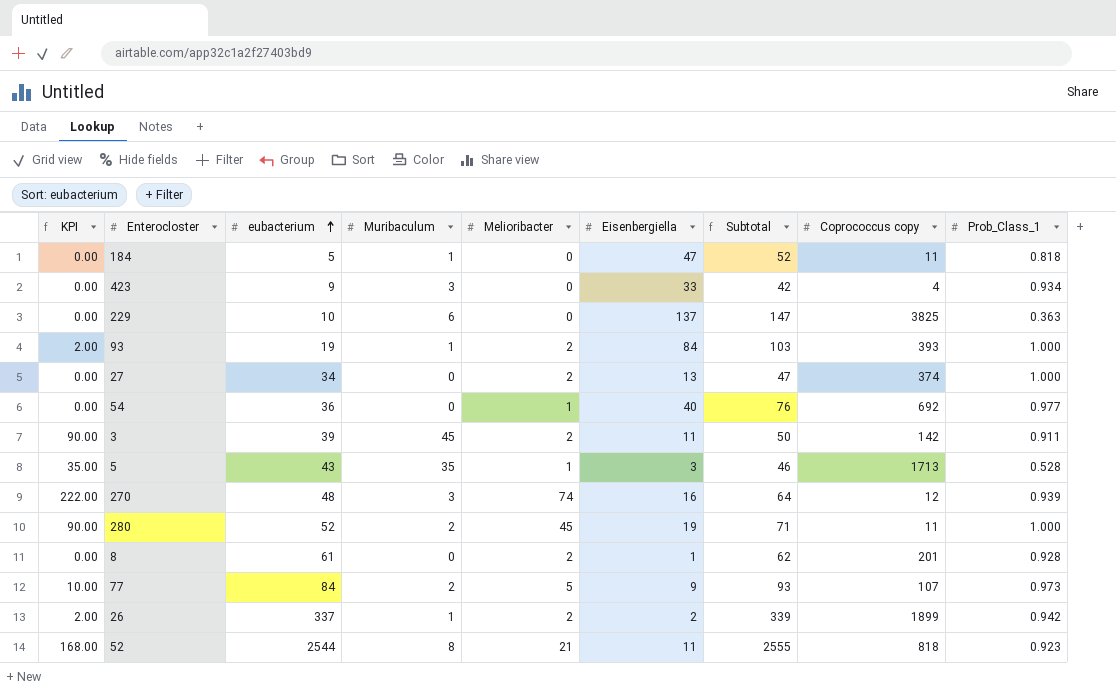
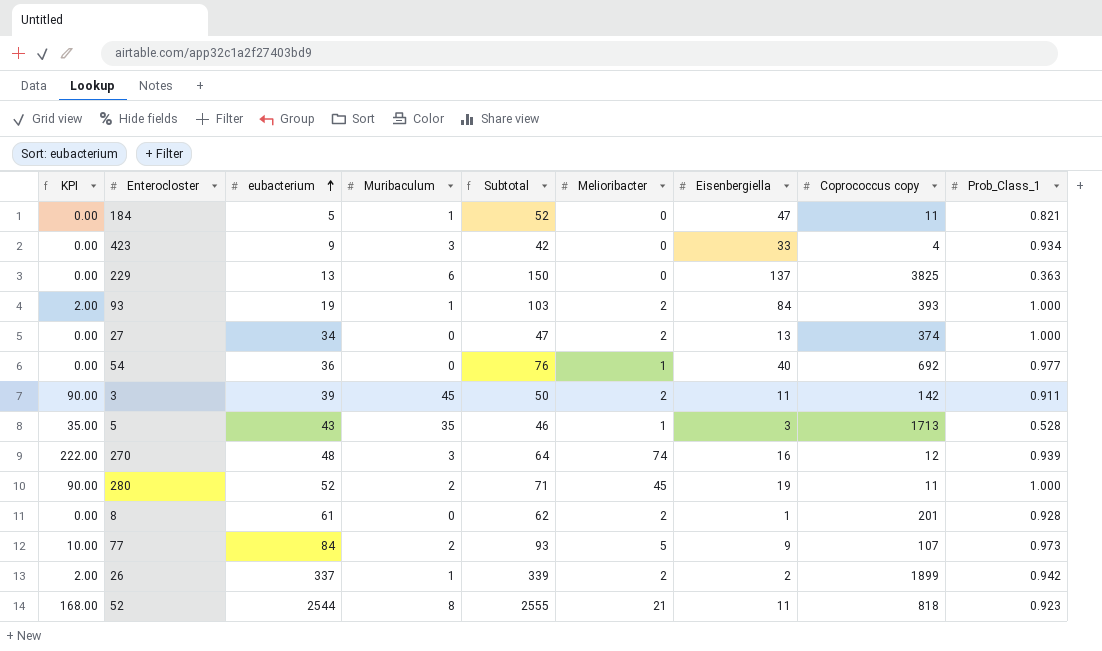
column Subtotal | position: 7 -> 5
184 | Prob_Class_1: 0.818 -> 0.821
229 | eubacterium: 10 -> 13
229 | Subtotal: 147 -> 150

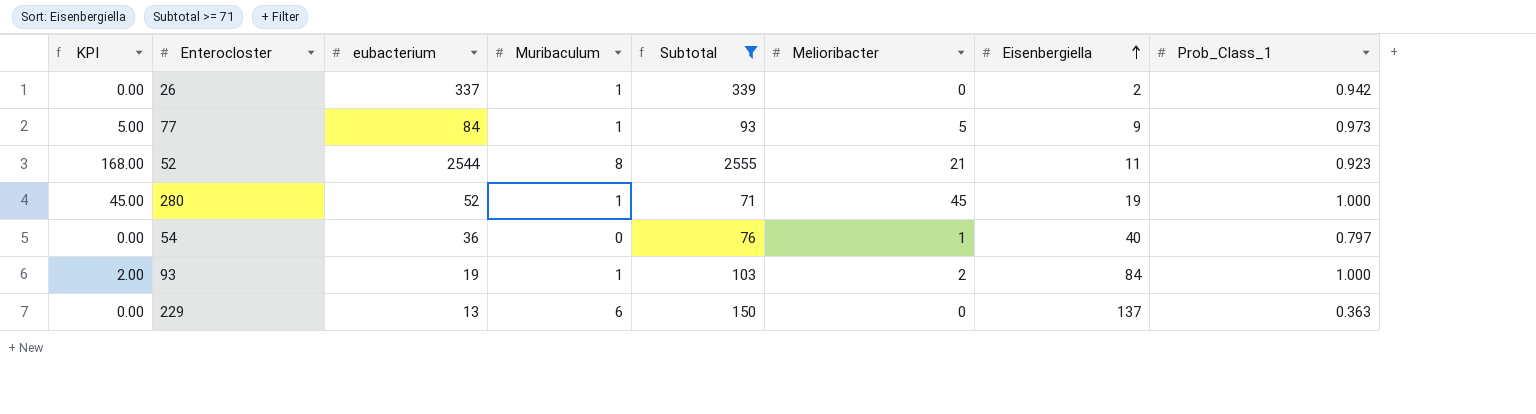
filter: none -> Subtotal >= 71
row order: eubacterium ascending -> Eisenbergiella ascending
column Coprococcus copy | position: 8 -> none
26 | KPI: 2.00 -> 0.00
26 | Melioribacter: 2 -> 0
77 | KPI: 10.00 -> 5.00
77 | Muribaculum: 2 -> 1
280 | KPI: 90.00 -> 45.00
280 | Muribaculum: 2 -> 1
54 | Prob_Class_1: 0.977 -> 0.797

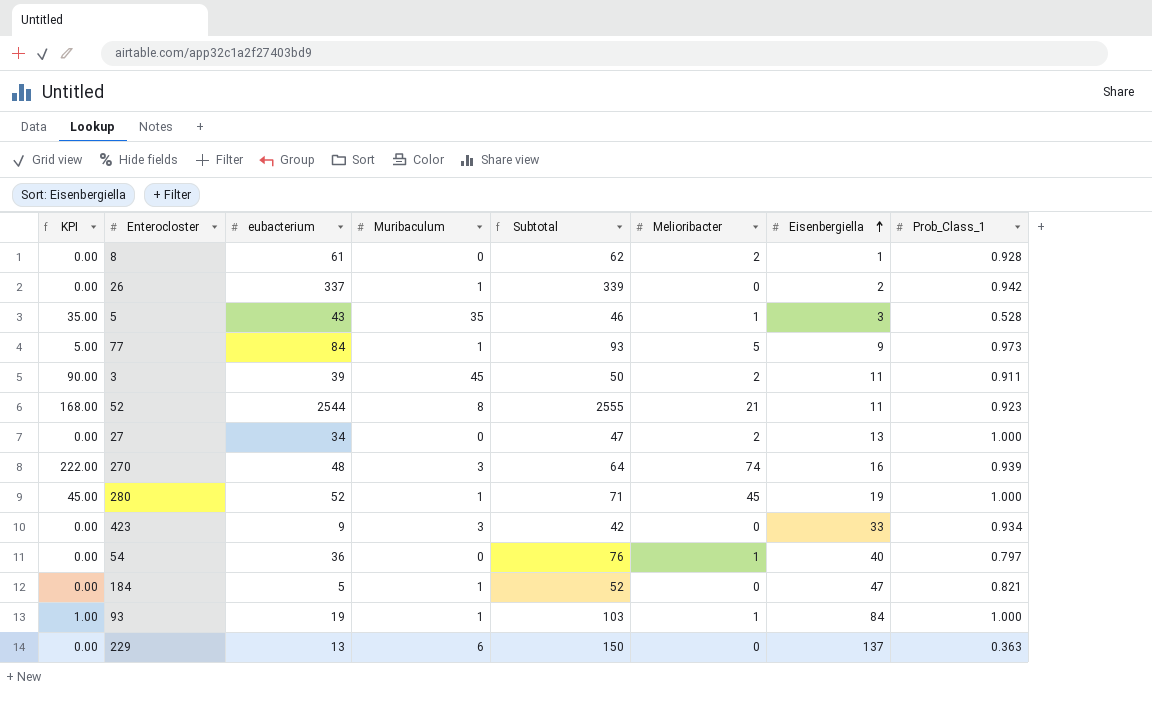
filter: Subtotal >= 71 -> none
93 | KPI: 2.00 -> 1.00
93 | Melioribacter: 2 -> 1

